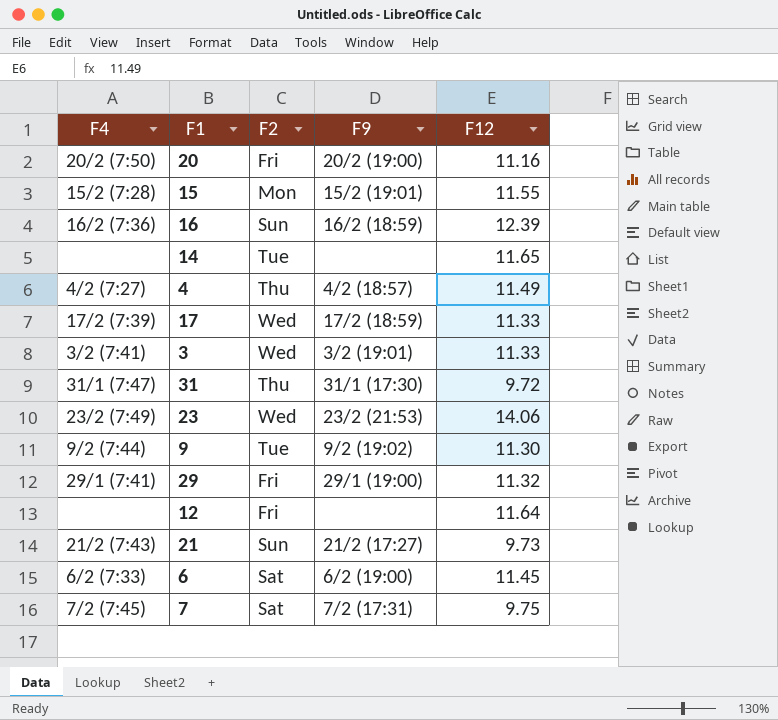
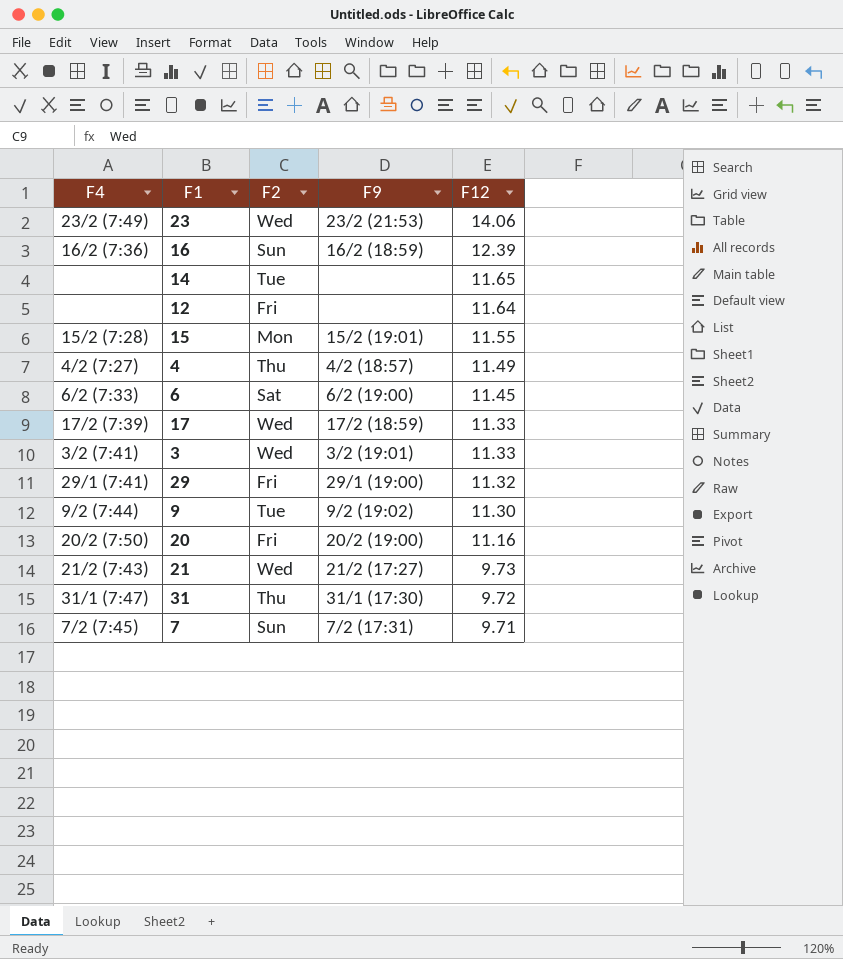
row order: none -> F12 descending
21 | F2: Sun -> Wed
7 | F2: Sat -> Sun
7 | F12: 9.75 -> 9.71

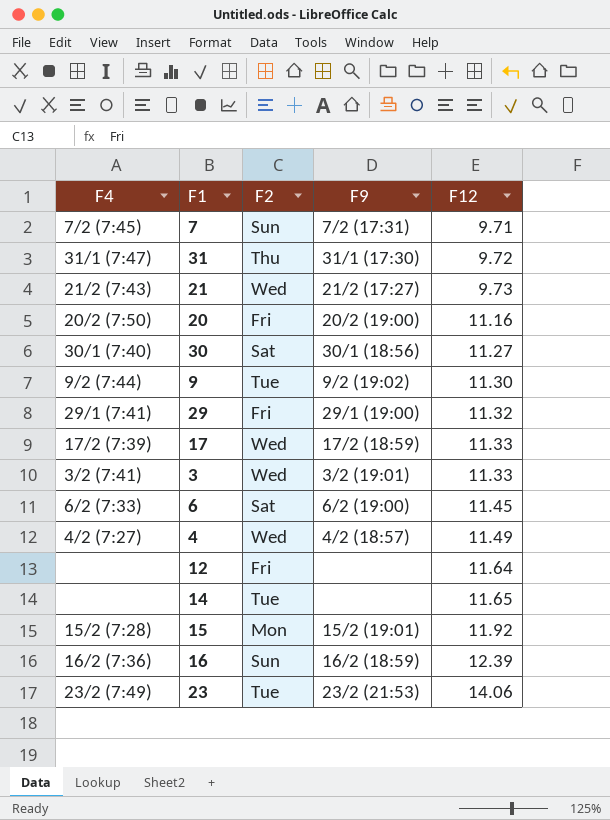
row order: F12 descending -> F12 ascending
row 30: none -> 30/1 (7:40) | Sat | 30/1 (18:56) | 11.27
4 | F2: Thu -> Wed
15 | F12: 11.55 -> 11.92
23 | F2: Wed -> Tue

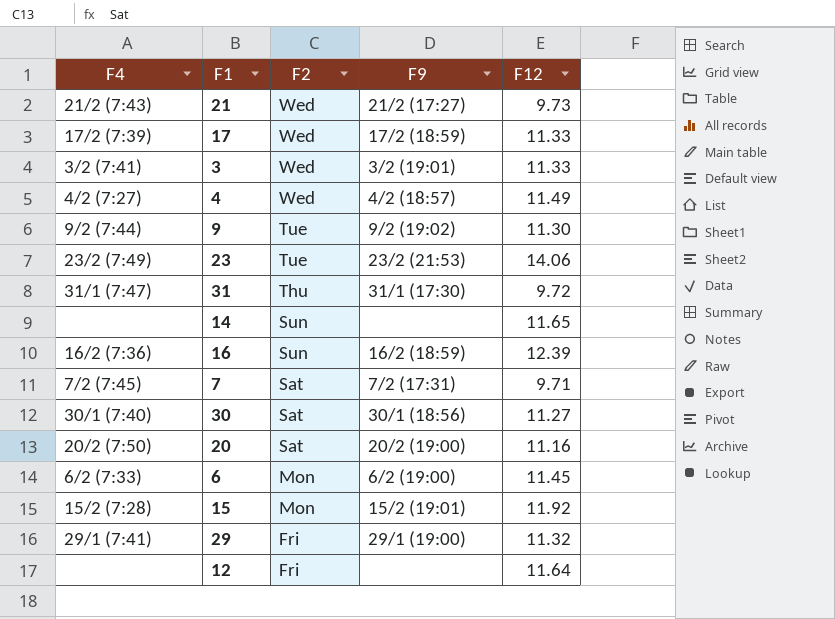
row order: F12 ascending -> F2 descending
14 | F2: Tue -> Sun
7 | F2: Sun -> Sat
20 | F2: Fri -> Sat
6 | F2: Sat -> Mon

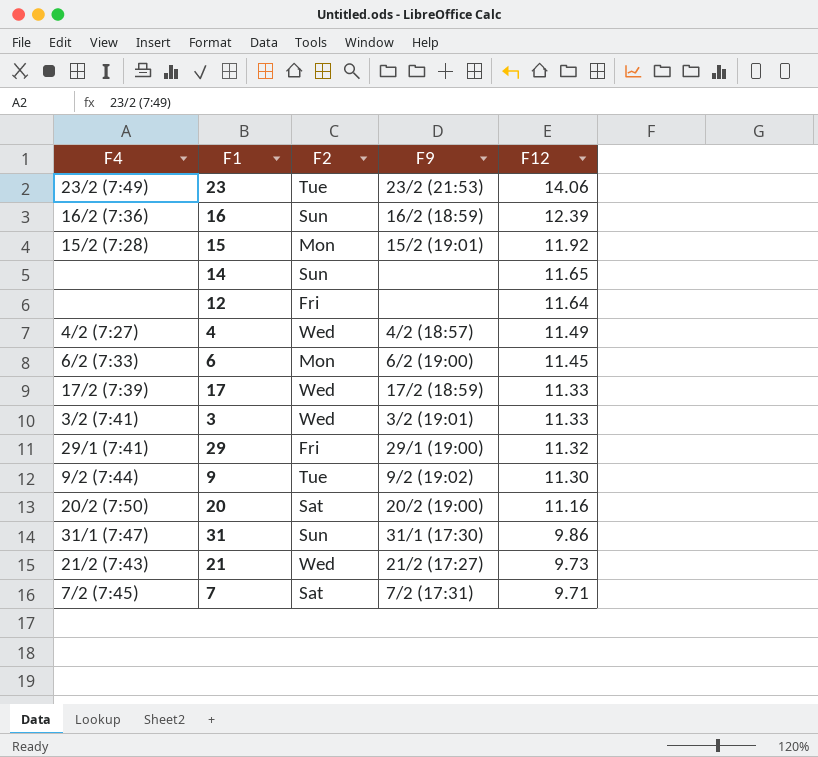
row order: F2 descending -> F12 descending
row 30: 30/1 (7:40) | Sat | 30/1 (18:56) | 11.27 -> none
31 | F2: Thu -> Sun
31 | F12: 9.72 -> 9.86

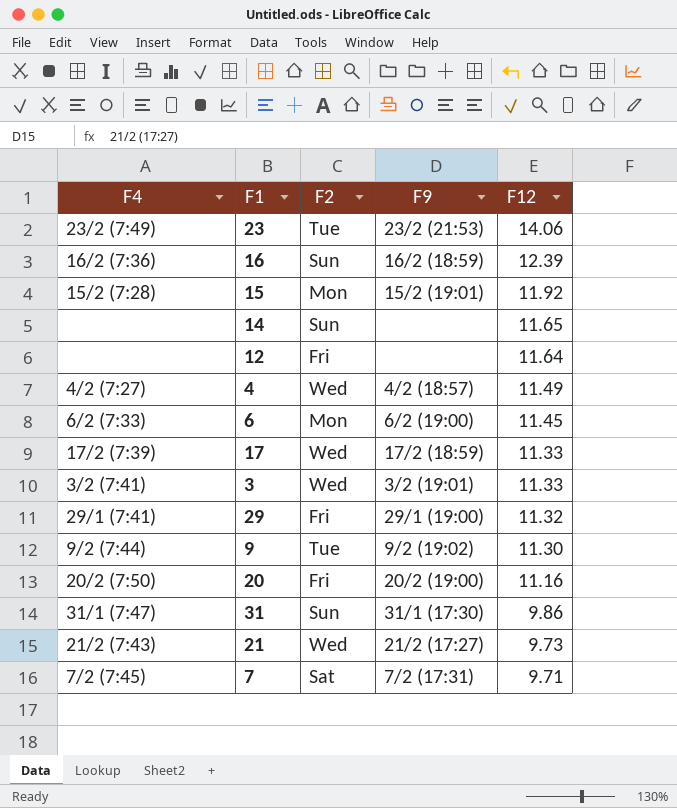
20 | F2: Sat -> Fri

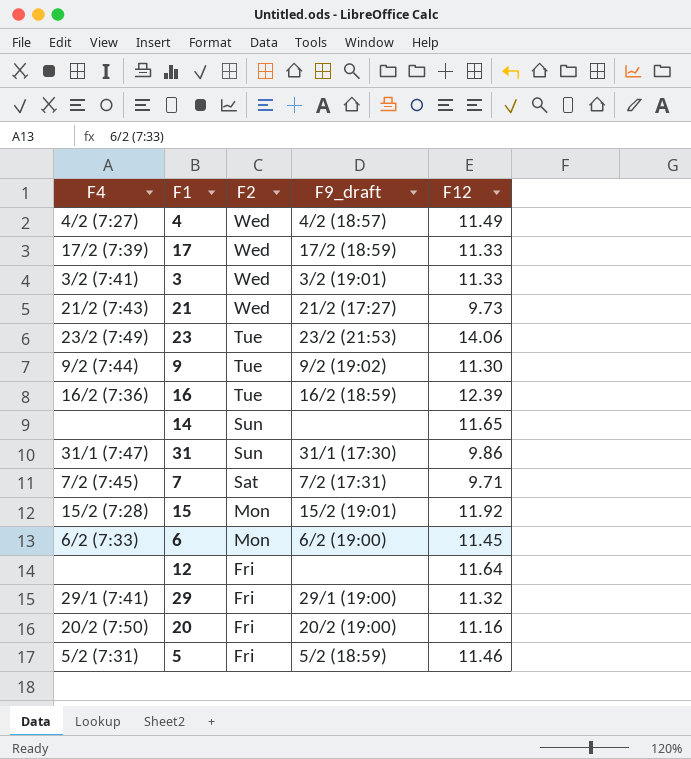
row order: F12 descending -> F2 descending
column name: F9 -> F9_draft
16 | F2: Sun -> Tue
row 5: none -> 5/2 (7:31) | Fri | 5/2 (18:59) | 11.46

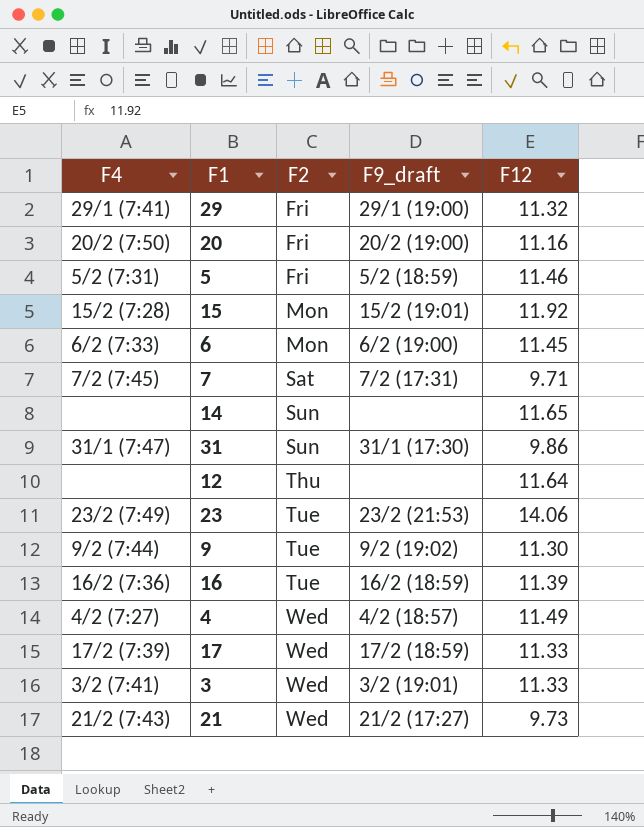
row order: F2 descending -> F2 ascending
12 | F2: Fri -> Thu
16 | F12: 12.39 -> 11.39

